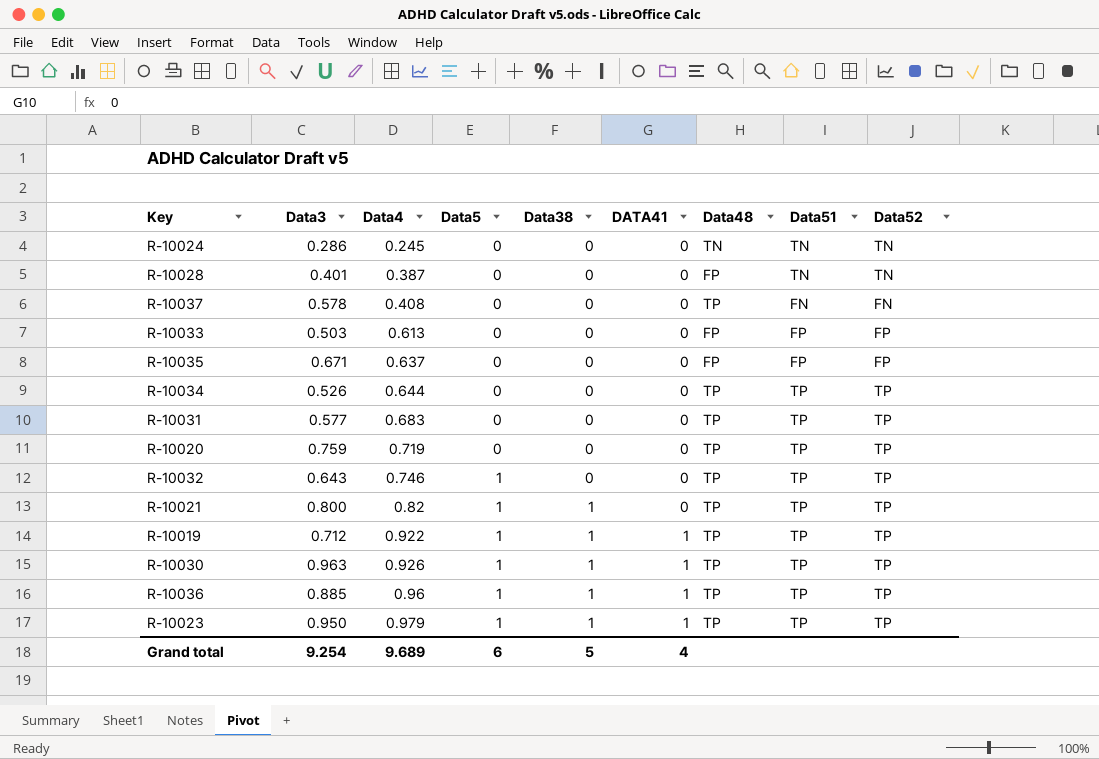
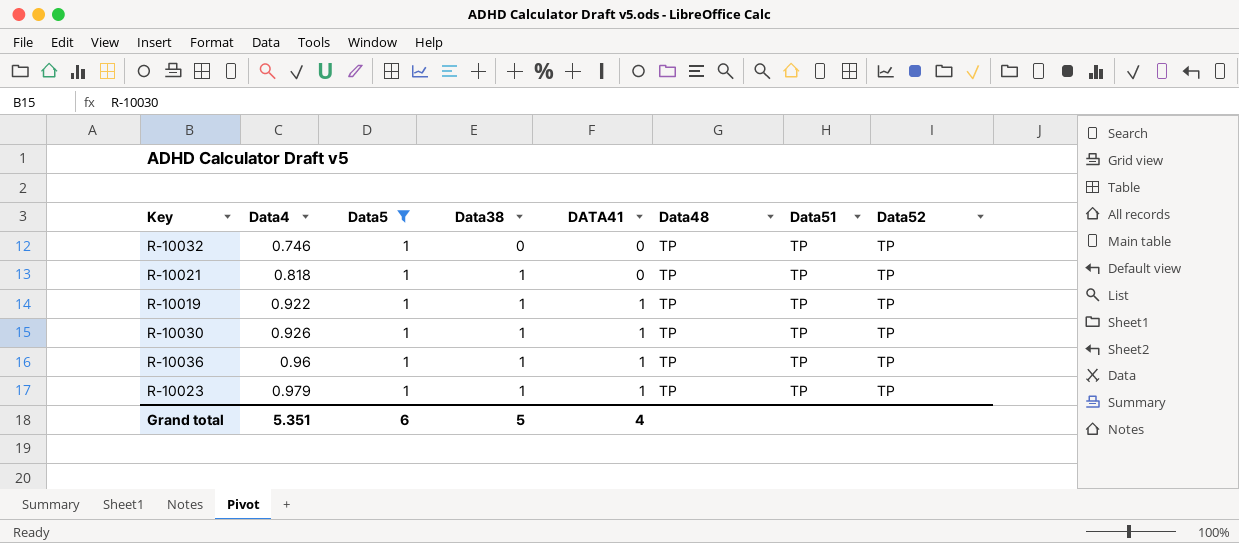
filter: none -> Data5 = 1
column Data3 | position: 2 -> none
R-10021 | Data4: 0.82 -> 0.818
Grand total | Data4: 9.689 -> 5.351

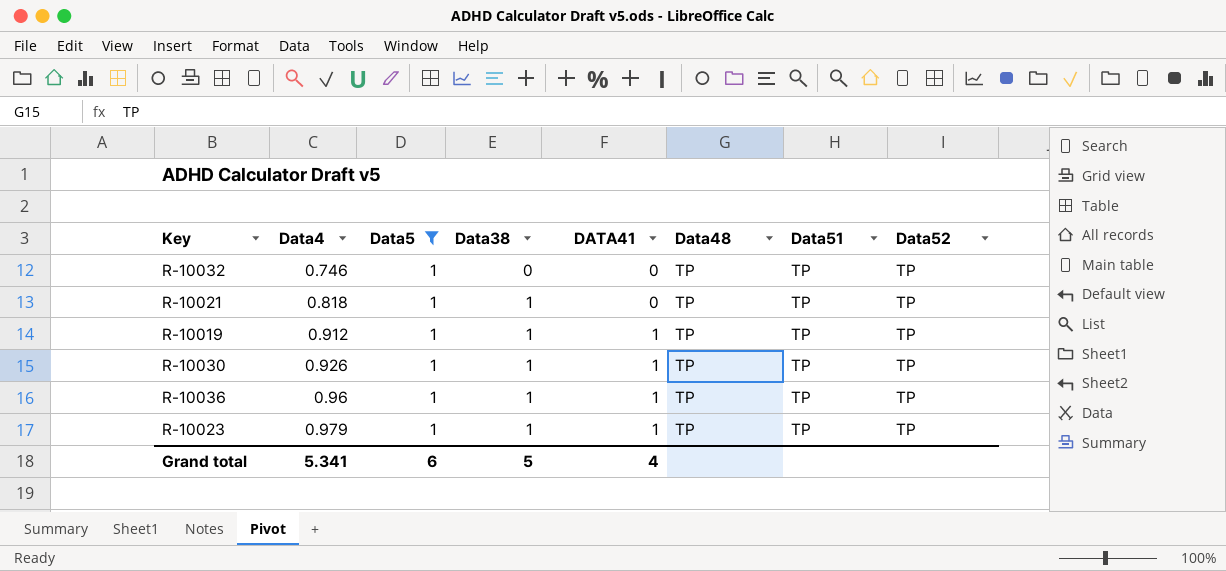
R-10019 | Data4: 0.922 -> 0.912
Grand total | Data4: 5.351 -> 5.341

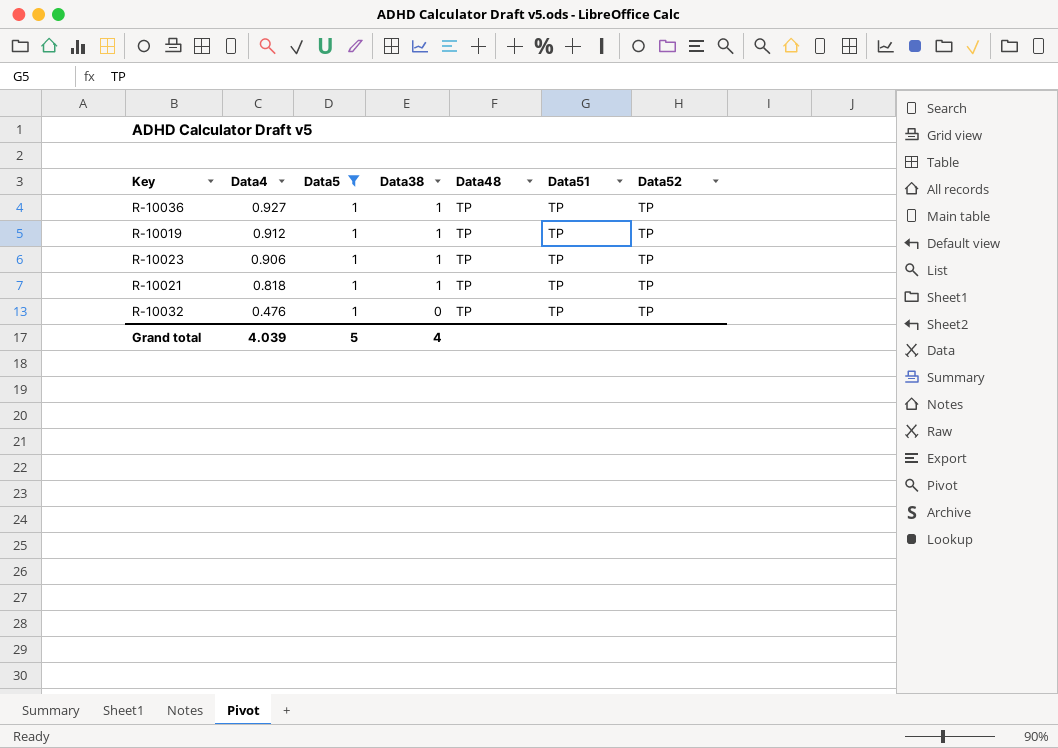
row order: Data4 ascending -> Data4 descending
column DATA41 | position: 5 -> none
row R-10030: 0.926 | 1 | 1 | 1 | TP | TP | TP -> none
R-10036 | Data4: 0.96 -> 0.927
R-10023 | Data4: 0.979 -> 0.906
R-10032 | Data4: 0.746 -> 0.476
Grand total | Data4: 5.341 -> 4.039
Grand total | Data5: 6 -> 5
Grand total | Data38: 5 -> 4

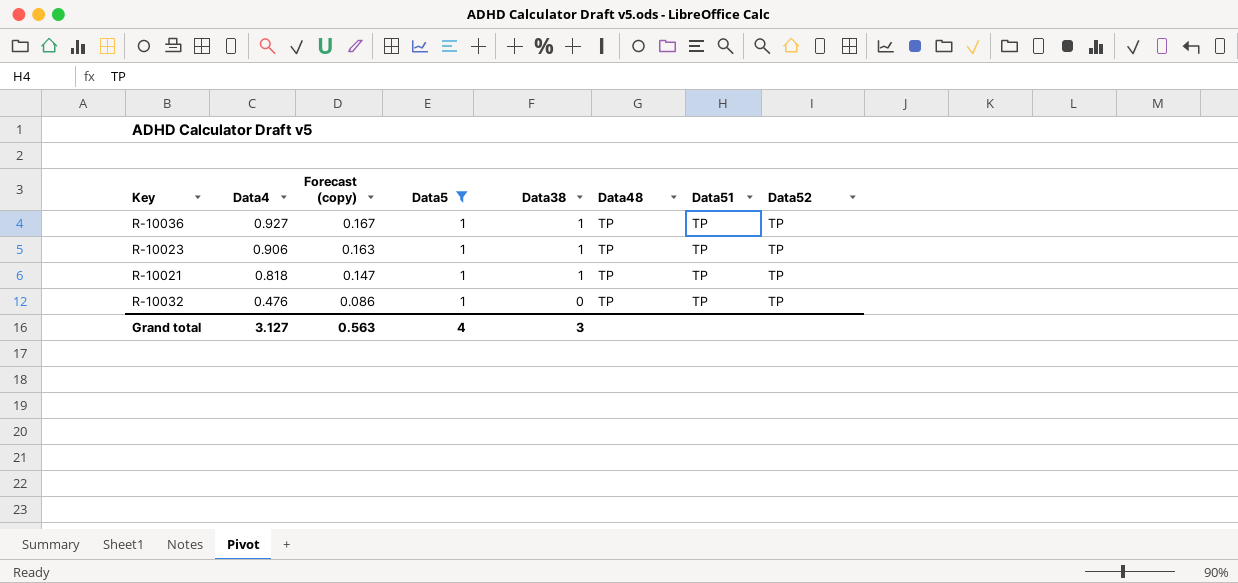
column Forecast (copy) | formula: none -> [Data4] * 0.18
row R-10019: 0.912 | 1 | 1 | TP | TP | TP -> none
Grand total | Data4: 4.039 -> 3.127
Grand total | Data5: 5 -> 4
Grand total | Data38: 4 -> 3

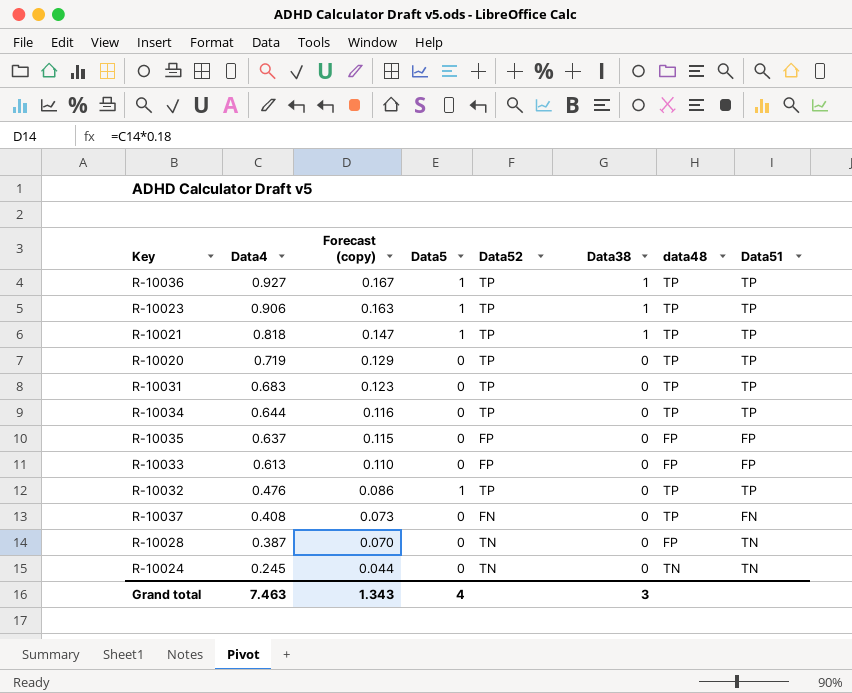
filter: Data5 = 1 -> none
column Data52 | position: 8 -> 5
column name: Data48 -> data48
Grand total | Data4: 3.127 -> 7.463
Grand total | Forecast (copy): 0.563 -> 1.343

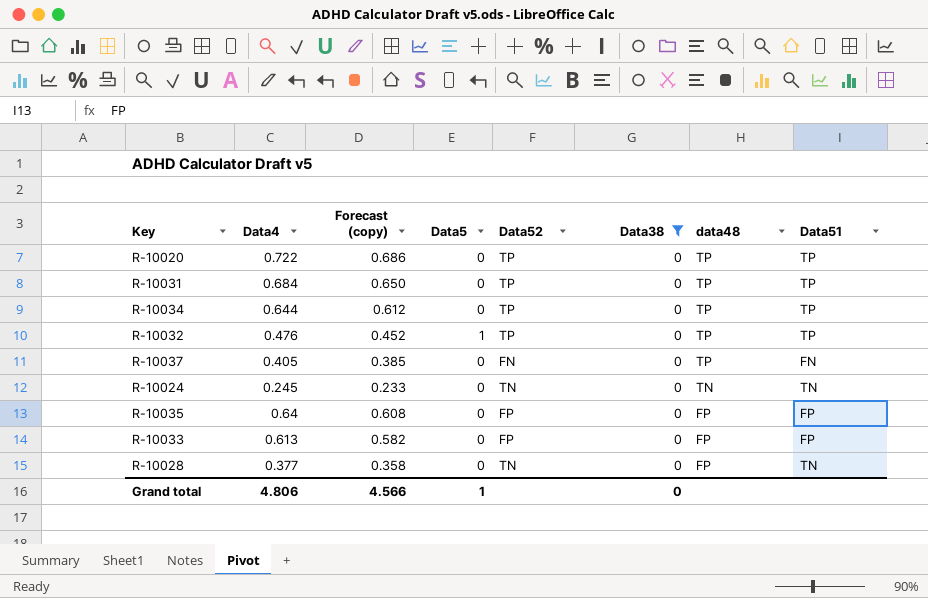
filter: none -> Data38 = 0
row order: Data4 descending -> data48 descending
column Forecast (copy) | formula: [Data4] * 0.18 -> [Data4] * 0.95
R-10020 | Data4: 0.719 -> 0.722
R-10031 | Data4: 0.683 -> 0.684
R-10037 | Data4: 0.408 -> 0.405
R-10035 | Data4: 0.637 -> 0.64
R-10028 | Data4: 0.387 -> 0.377
Grand total | Data4: 7.463 -> 4.806
Grand total | Forecast (copy): 1.343 -> 4.566
Grand total | Data5: 4 -> 1
Grand total | Data38: 3 -> 0

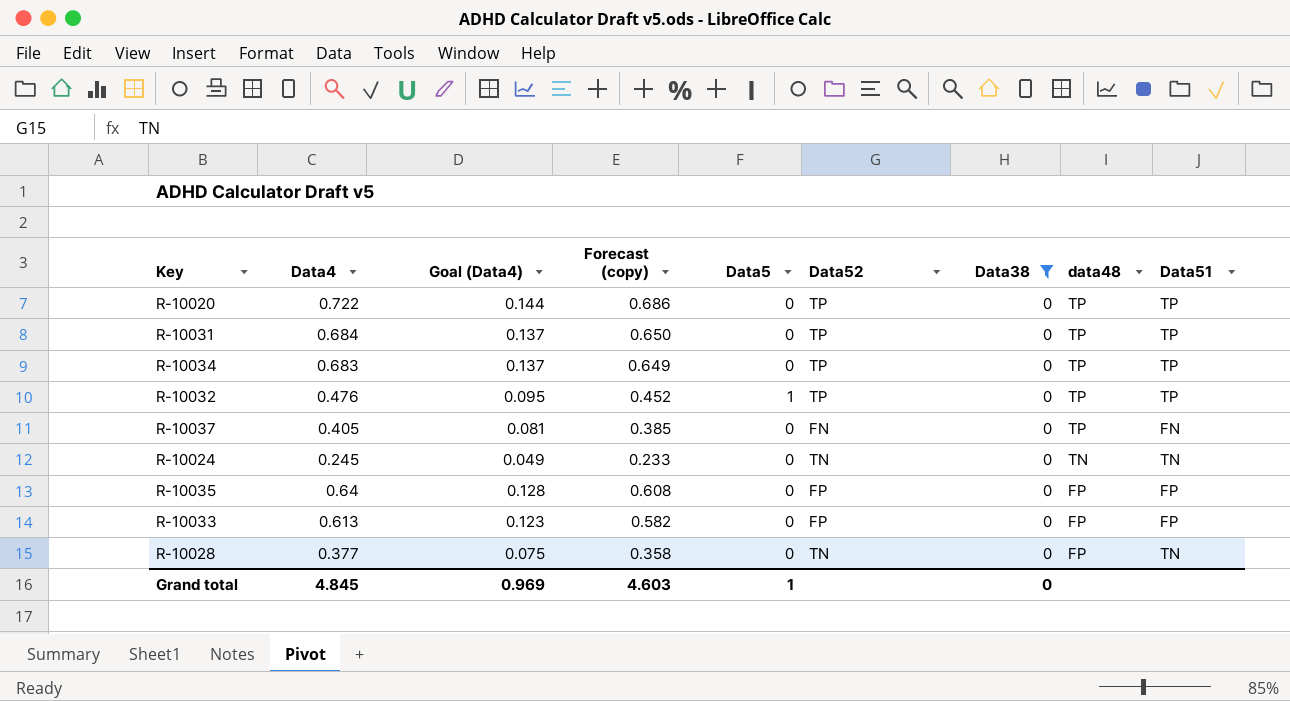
column Goal (Data4) | formula: none -> [Data4] * 0.2
R-10034 | Data4: 0.644 -> 0.683
R-10034 | Forecast (copy): 0.612 -> 0.649
Grand total | Data4: 4.806 -> 4.845
Grand total | Forecast (copy): 4.566 -> 4.603

